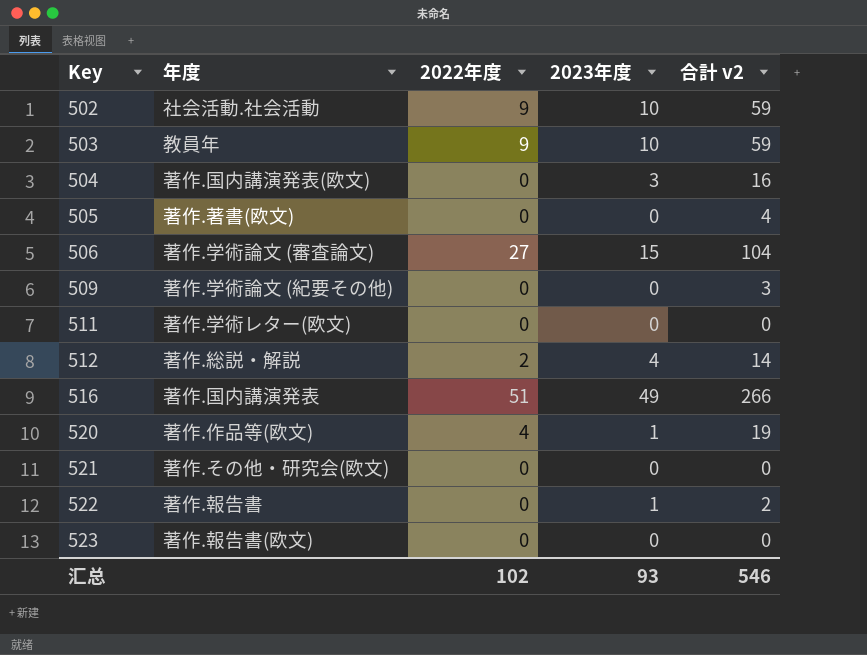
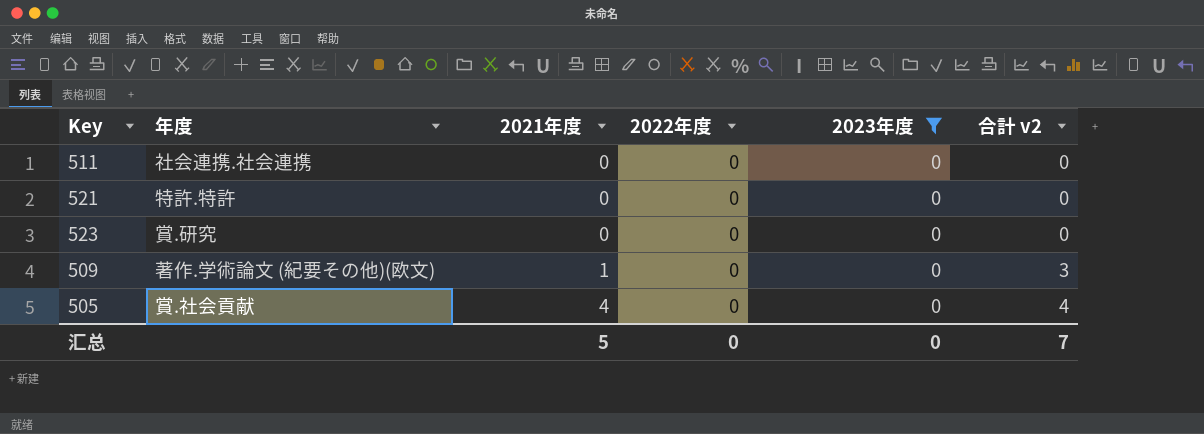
filter: none -> 2023年度 = 0
row order: Key ascending -> 2021年度 ascending
column 2021年度 | position: none -> 3
511 | 年度: 著作.学術レター(欧文) -> 社会連携.社会連携
521 | 年度: 著作.その他・研究会(欧文) -> 特許.特許
523 | 年度: 著作.報告書(欧文) -> 賞.研究
509 | 年度: 著作.学術論文 (紀要その他) -> 著作.学術論文 (紀要その他)(欧文)
505 | 年度: 著作.著書(欧文) -> 賞.社会貢献
汇总 | 2022年度: 102 -> 0
汇总 | 2023年度: 93 -> 0
汇总 | 合計 v2: 546 -> 7

